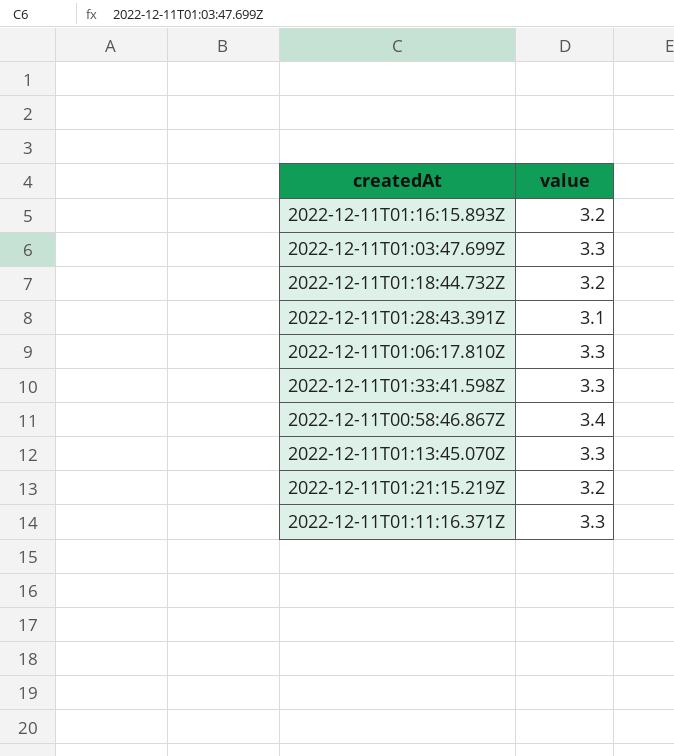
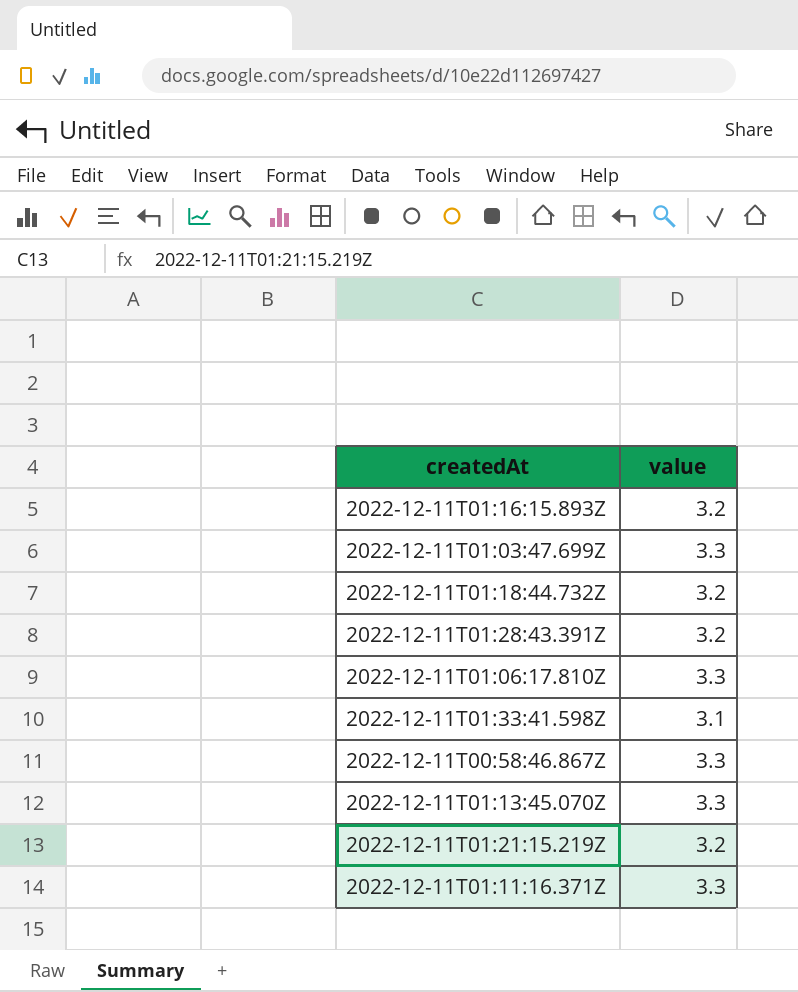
2022-12-11T01:28:43.391Z | value: 3.1 -> 3.2
2022-12-11T01:33:41.598Z | value: 3.3 -> 3.1
2022-12-11T00:58:46.867Z | value: 3.4 -> 3.3

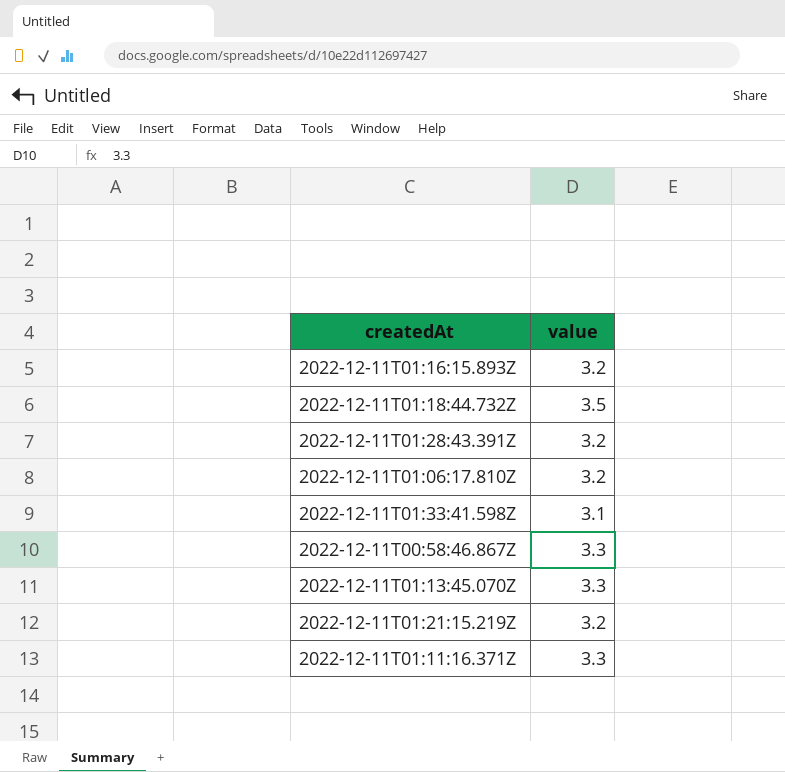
row 2022-12-11T01:03:47.699Z: 3.3 -> none
2022-12-11T01:18:44.732Z | value: 3.2 -> 3.5
2022-12-11T01:06:17.810Z | value: 3.3 -> 3.2

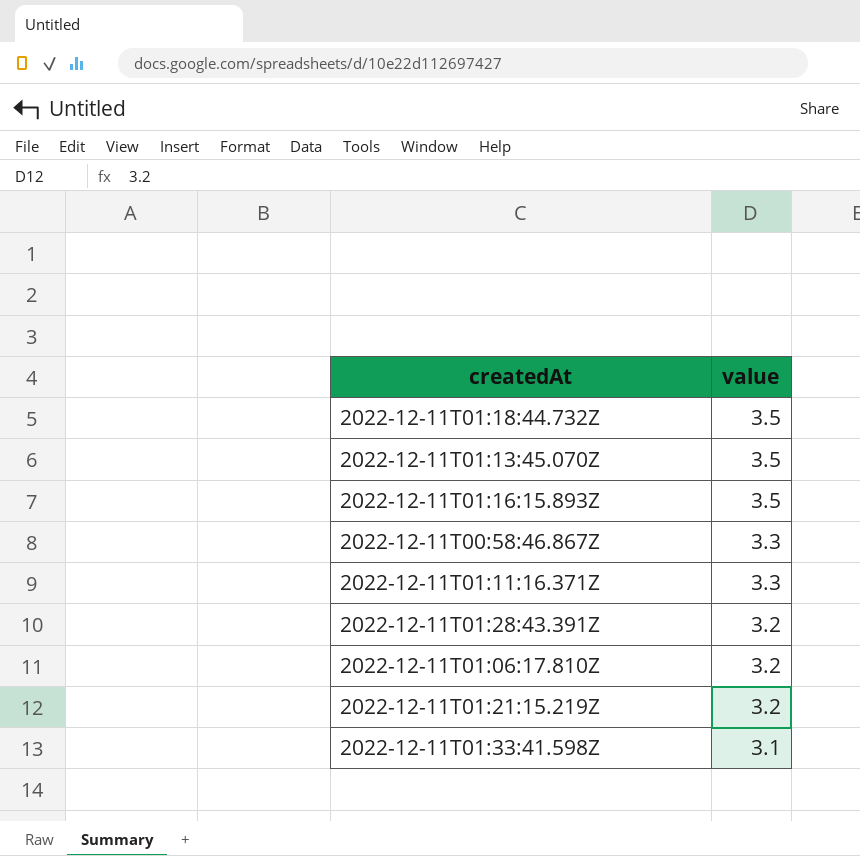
row order: none -> value descending
2022-12-11T01:13:45.070Z | value: 3.3 -> 3.5
2022-12-11T01:16:15.893Z | value: 3.2 -> 3.5

